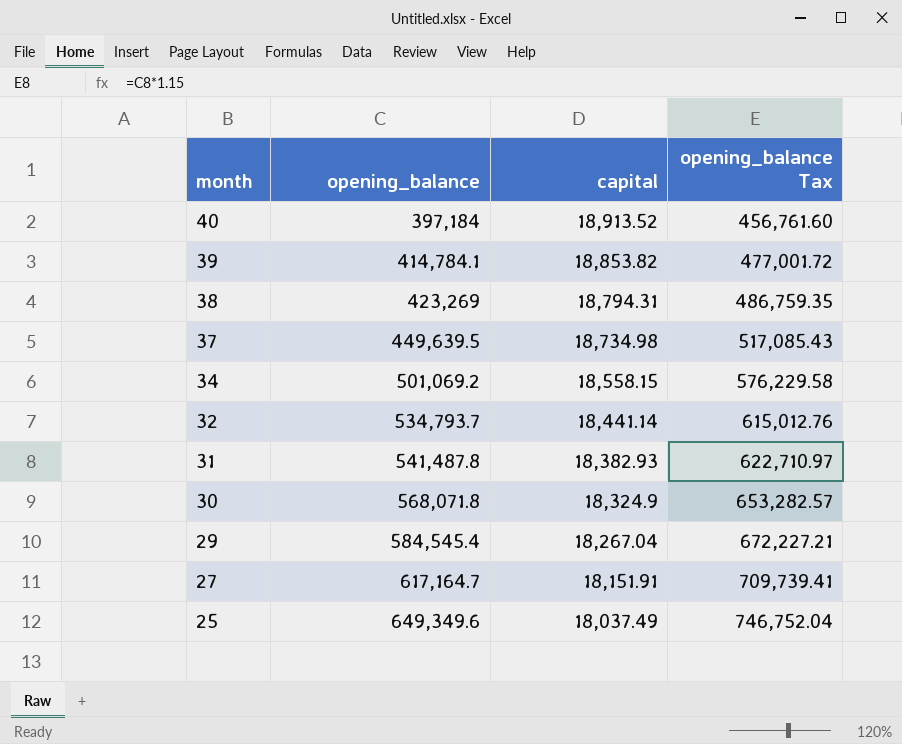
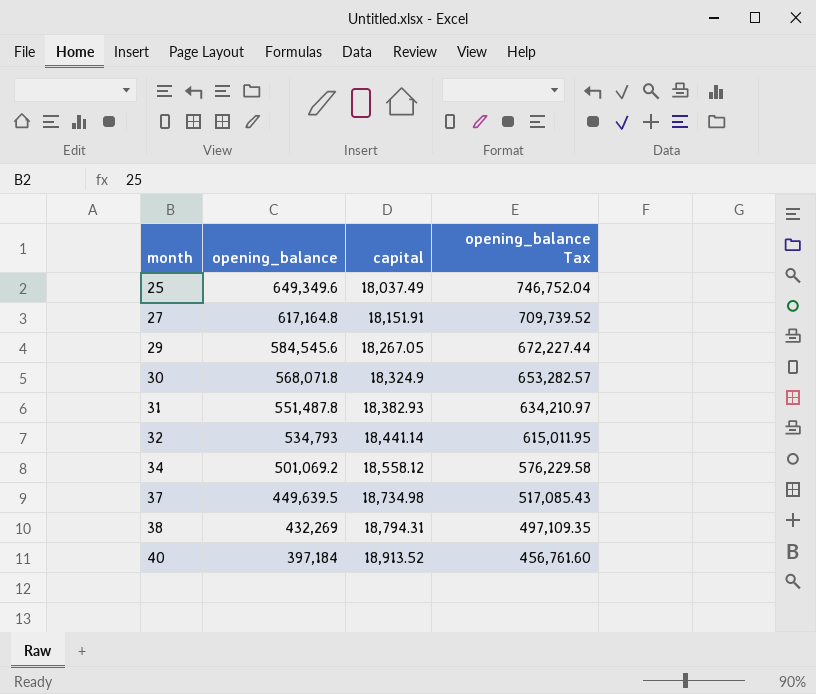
row order: month descending -> month ascending
row 39: 414,784.1 | 18,853.82 | 477,001.72 -> none
27 | opening_balance: 617,164.7 -> 617,164.8
27 | opening_balance Tax: 709,739.41 -> 709,739.52
29 | opening_balance: 584,545.4 -> 584,545.6
29 | capital: 18,267.04 -> 18,267.05
29 | opening_balance Tax: 672,227.21 -> 672,227.44
31 | opening_balance: 541,487.8 -> 551,487.8
31 | opening_balance Tax: 622,710.97 -> 634,210.97
32 | opening_balance: 534,793.7 -> 534,793
32 | opening_balance Tax: 615,012.76 -> 615,011.95
34 | capital: 18,558.15 -> 18,558.12
38 | opening_balance: 423,269 -> 432,269
38 | opening_balance Tax: 486,759.35 -> 497,109.35

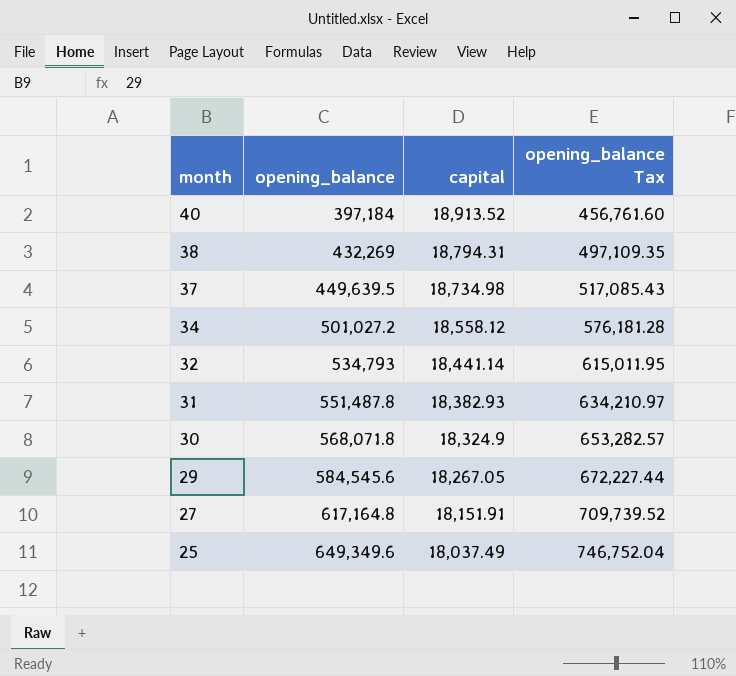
row order: month ascending -> month descending
34 | opening_balance: 501,069.2 -> 501,027.2
34 | opening_balance Tax: 576,229.58 -> 576,181.28

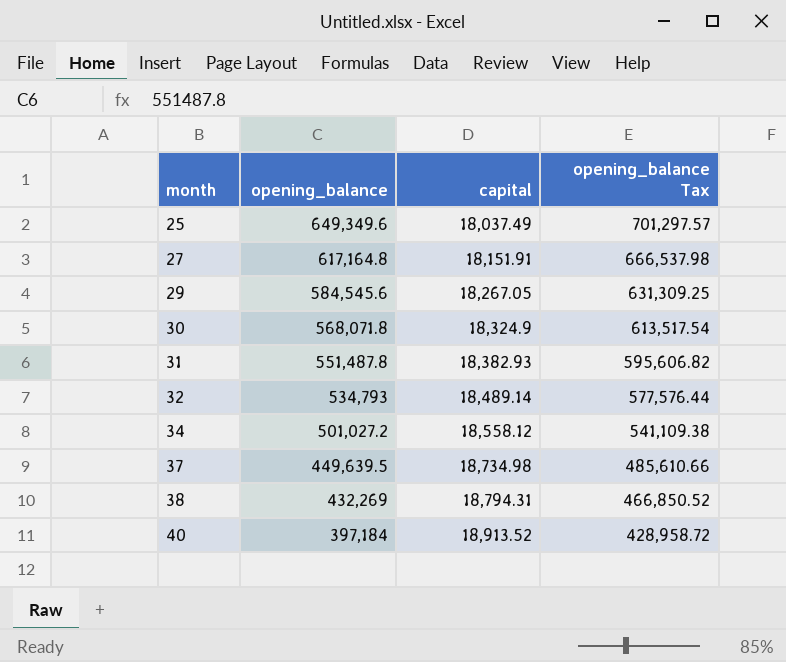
row order: month descending -> month ascending
column opening_balance Tax | formula: [opening_balance] * 1.15 -> [opening_balance] * 1.08
32 | capital: 18,441.14 -> 18,489.14

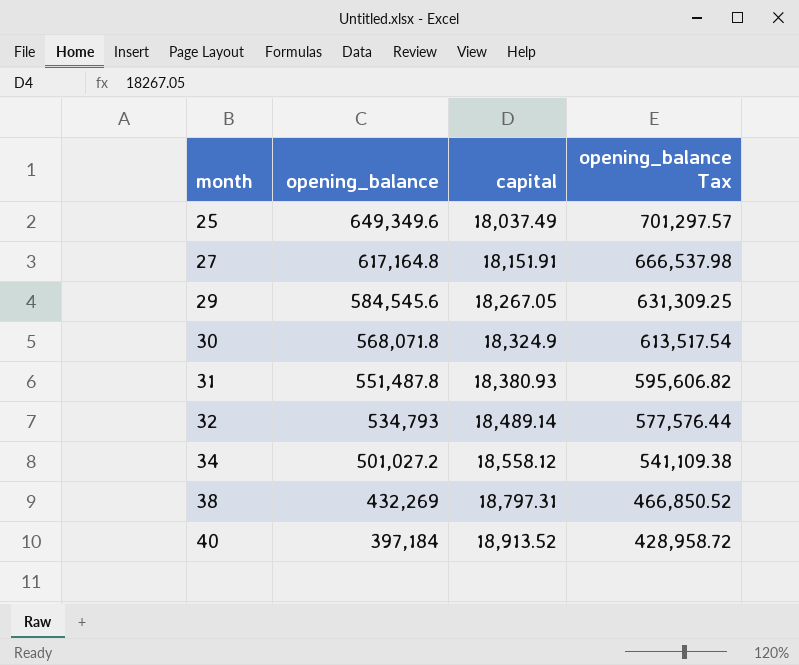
row 37: 449,639.5 | 18,734.98 | 485,610.66 -> none
31 | capital: 18,382.93 -> 18,380.93
38 | capital: 18,794.31 -> 18,797.31

